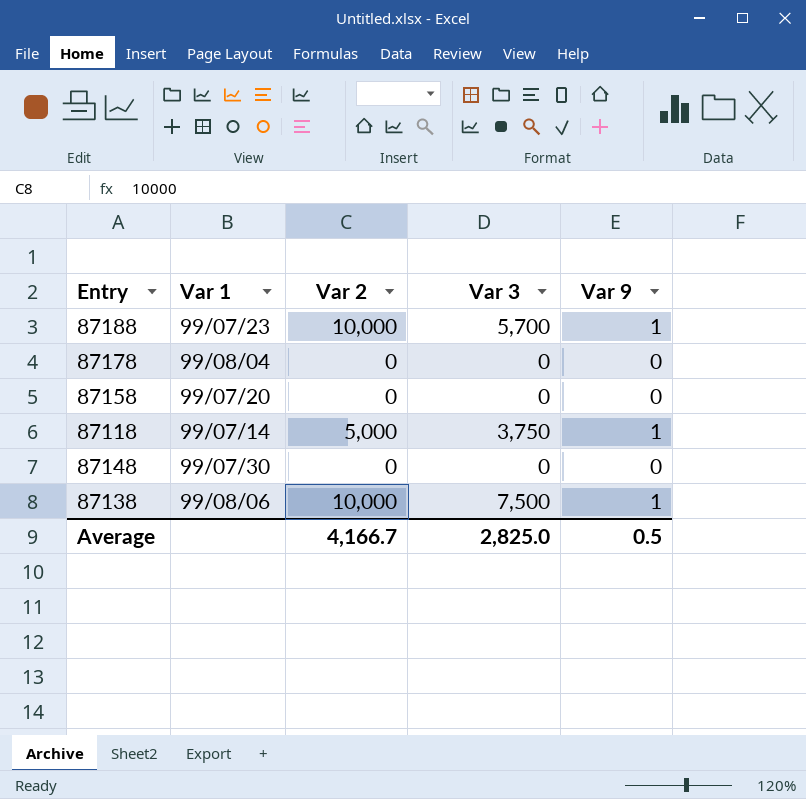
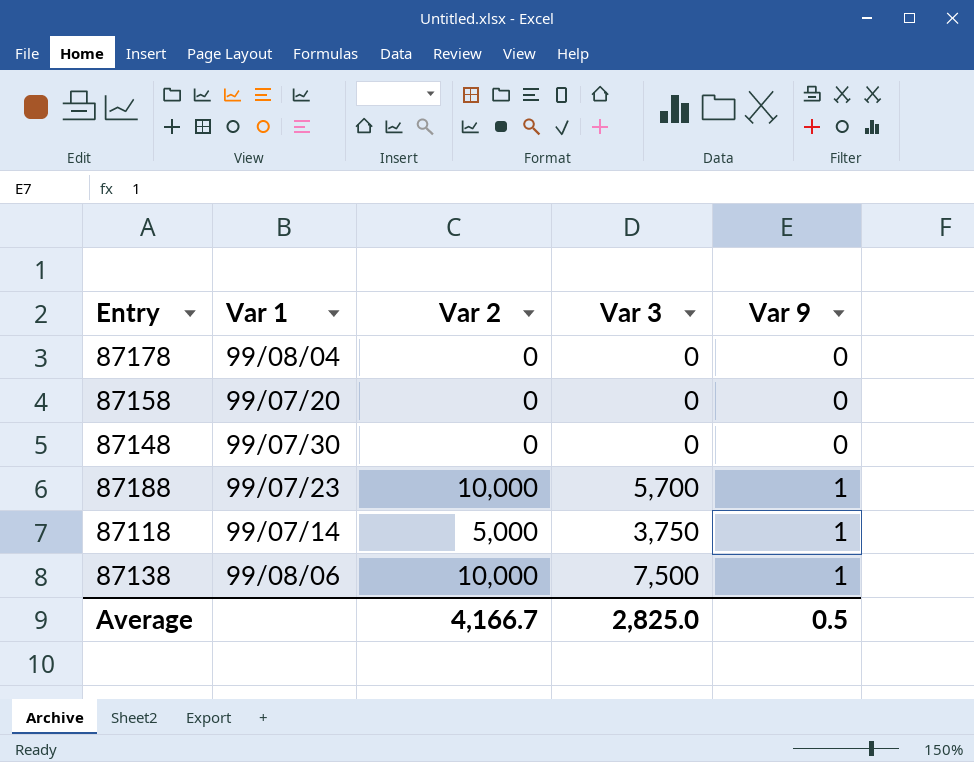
row order: none -> Var 9 ascending

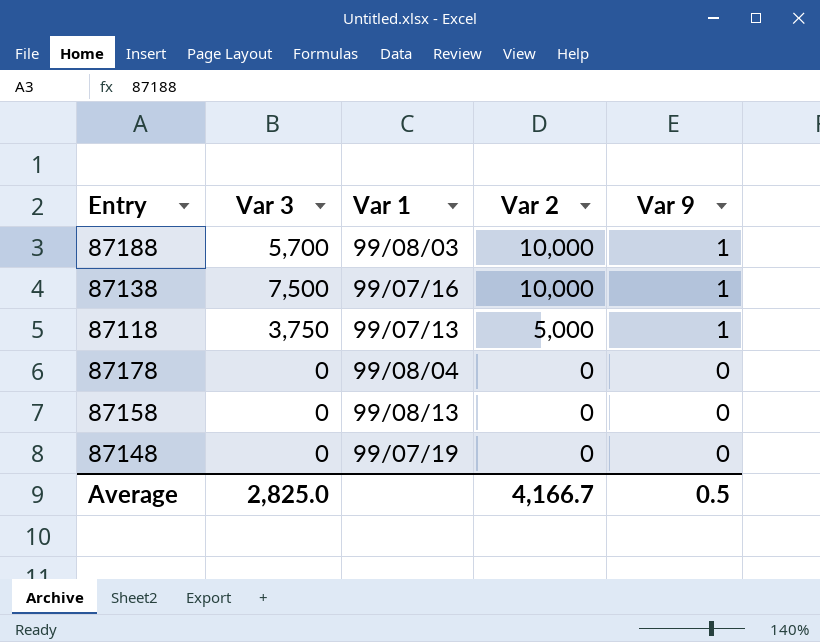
row order: Var 9 ascending -> Var 2 descending
column Var 3 | position: 4 -> 2
87188 | Var 1: 99/07/23 -> 99/08/03
87138 | Var 1: 99/08/06 -> 99/07/16
87118 | Var 1: 99/07/14 -> 99/07/13
87158 | Var 1: 99/07/20 -> 99/08/13
87148 | Var 1: 99/07/30 -> 99/07/19

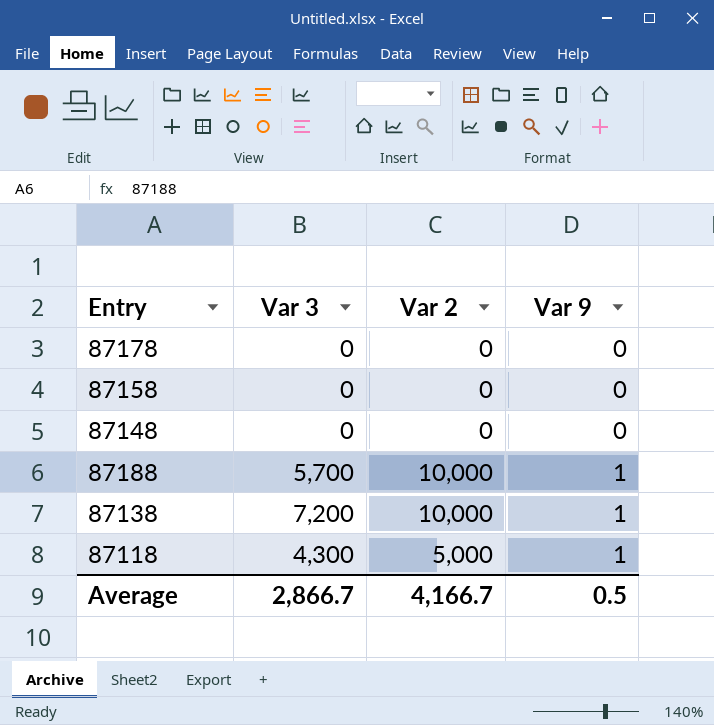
row order: Var 2 descending -> Var 9 ascending
column Var 1 | position: 3 -> none
87138 | Var 3: 7,500 -> 7,200
87118 | Var 3: 3,750 -> 4,300
Average | Var 3: 2,825.0 -> 2,866.7

